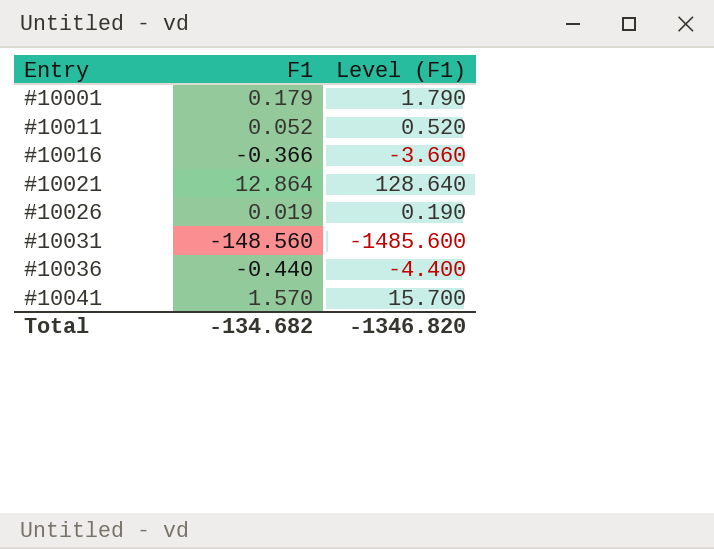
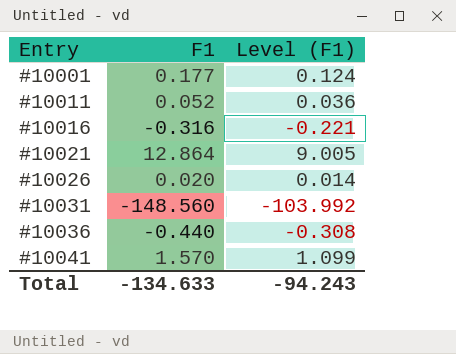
column Level (F1) | formula: [F1] * 10 -> [F1] * 0.7
#10001 | F1: 0.179 -> 0.177
#10016 | F1: -0.366 -> -0.316
#10026 | F1: 0.019 -> 0.020
Total | F1: -134.682 -> -134.633
Total | Level (F1): -1346.820 -> -94.243

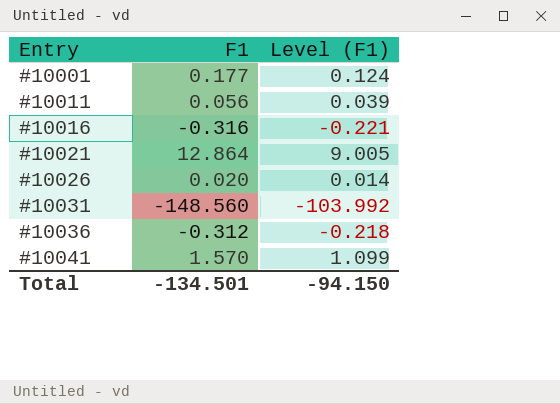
#10011 | F1: 0.052 -> 0.056
#10011 | Level (F1): 0.036 -> 0.039
#10036 | F1: -0.440 -> -0.312
#10036 | Level (F1): -0.308 -> -0.218
Total | F1: -134.633 -> -134.501
Total | Level (F1): -94.243 -> -94.150

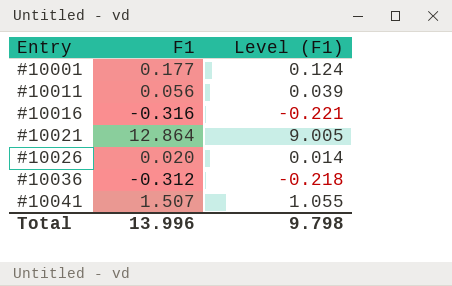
row #10031: -148.560 | -103.992 -> none
#10041 | F1: 1.570 -> 1.507
#10041 | Level (F1): 1.099 -> 1.055
Total | F1: -134.501 -> 13.996
Total | Level (F1): -94.150 -> 9.798

